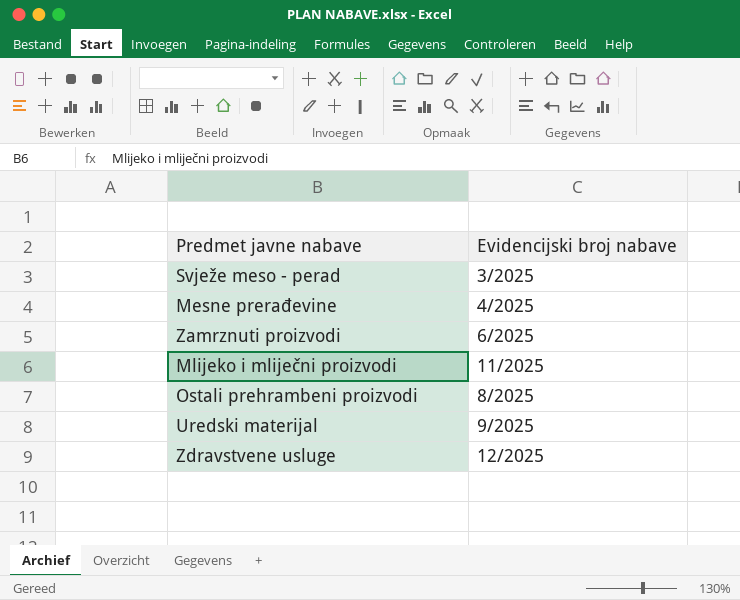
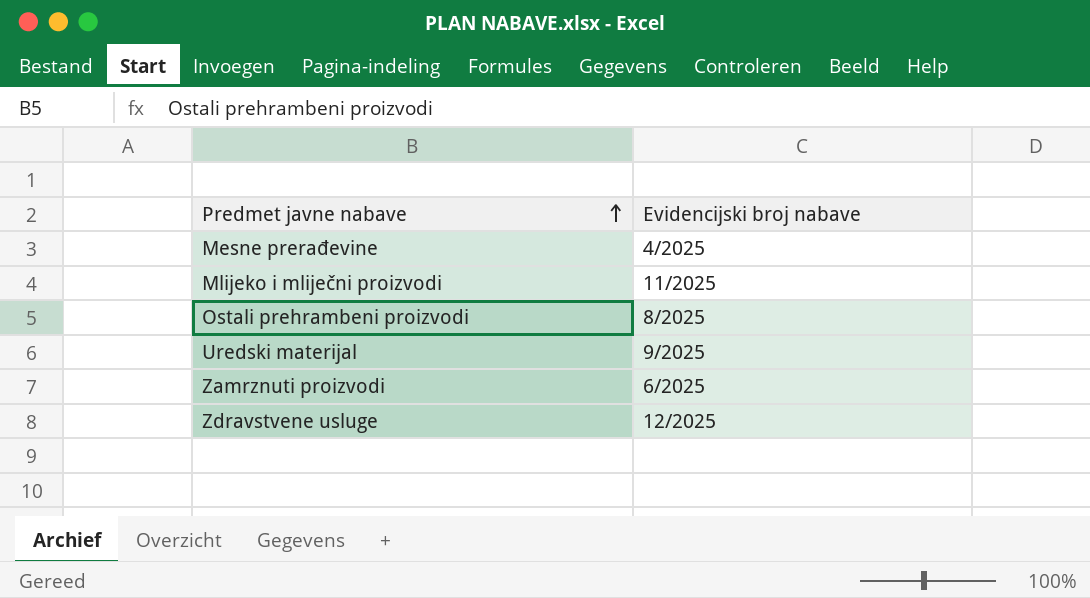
row order: none -> Predmet javne nabave ascending
row Svježe meso - perad: 3/2025 -> none

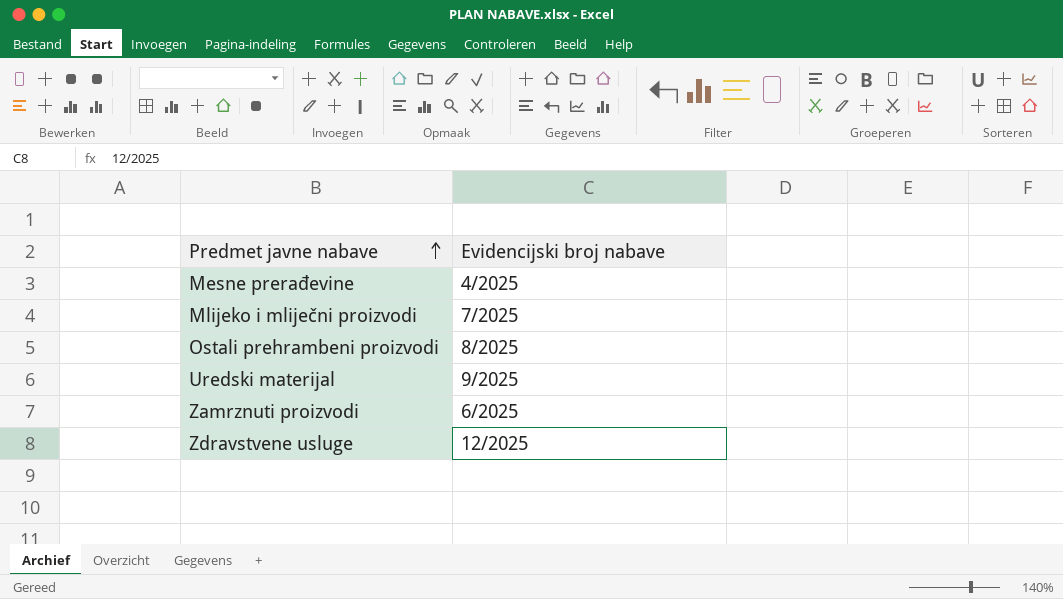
Mlijeko i mliječni proizvodi | Evidencijski broj nabave: 11/2025 -> 7/2025

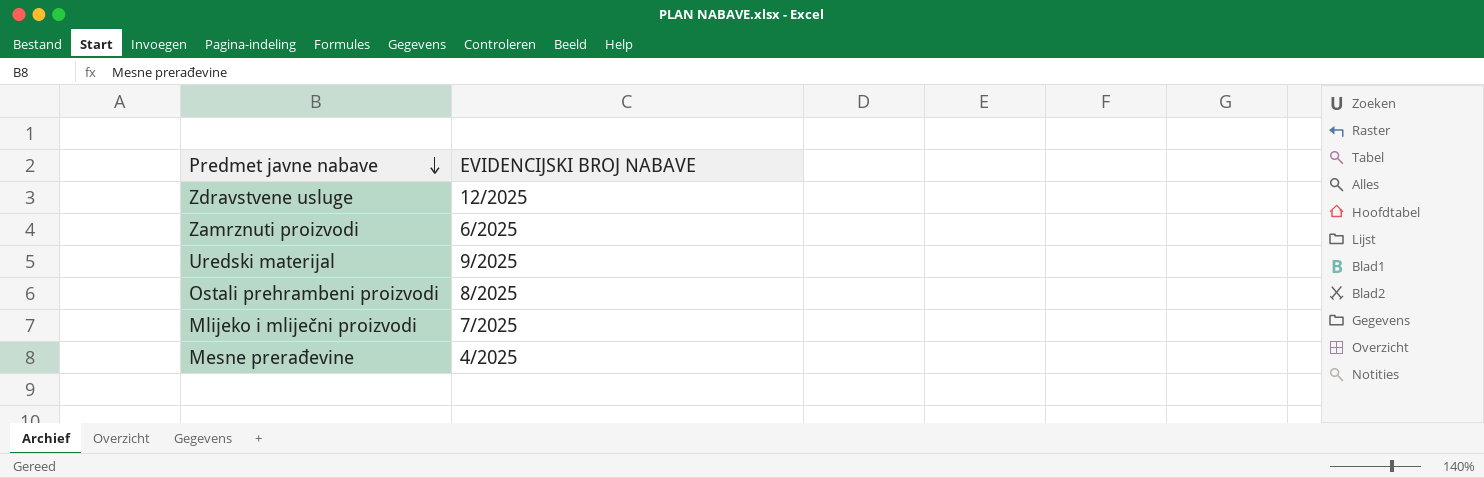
row order: Predmet javne nabave ascending -> Predmet javne nabave descending
column name: Evidencijski broj nabave -> EVIDENCIJSKI BROJ NABAVE

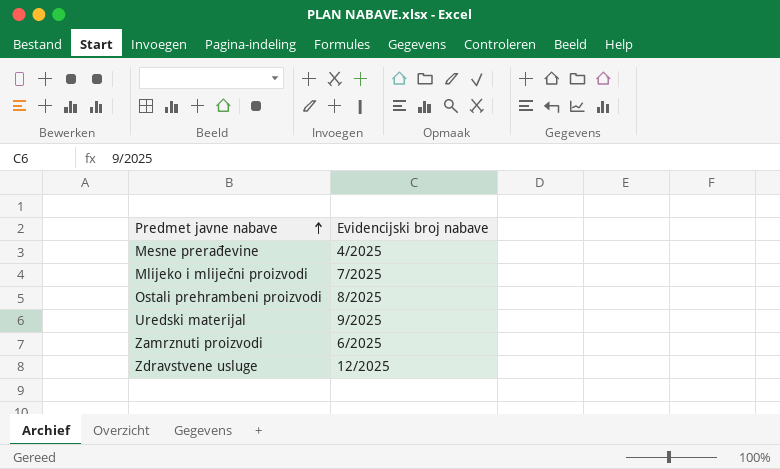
row order: Predmet javne nabave descending -> Predmet javne nabave ascending
column name: EVIDENCIJSKI BROJ NABAVE -> Evidencijski broj nabave

